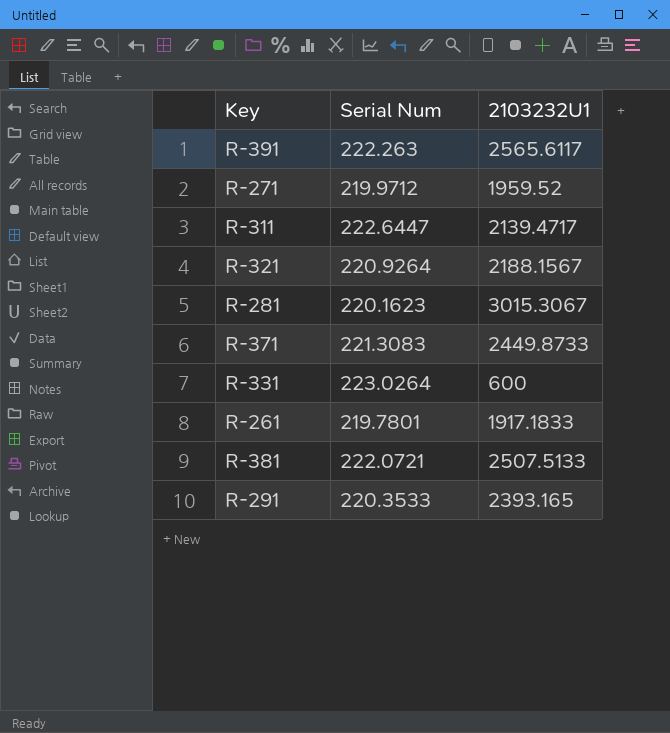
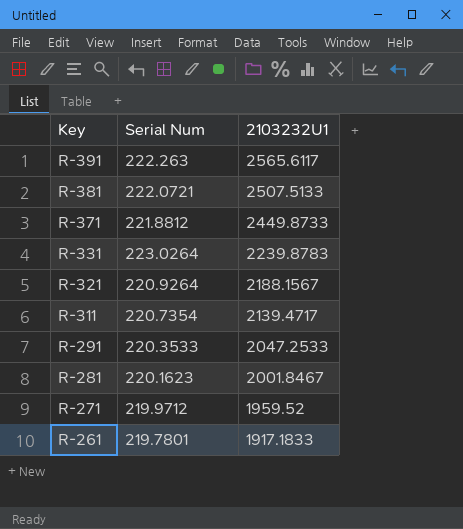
row order: none -> Key descending
R-371 | Serial Num: 221.3083 -> 221.8812
R-331 | 2103232U1: 600 -> 2239.8783
R-311 | Serial Num: 222.6447 -> 220.7354
R-291 | 2103232U1: 2393.165 -> 2047.2533
R-281 | 2103232U1: 3015.3067 -> 2001.8467

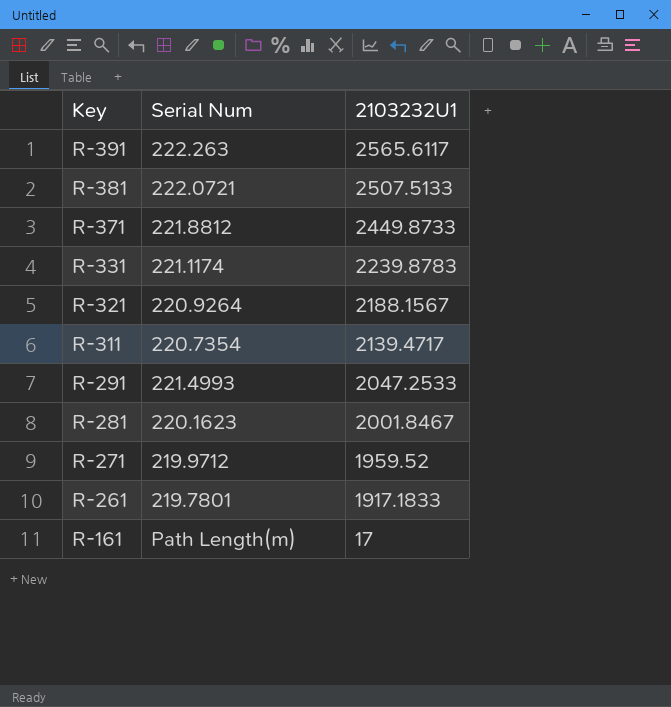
R-331 | Serial Num: 223.0264 -> 221.1174
R-291 | Serial Num: 220.3533 -> 221.4993
row R-161: none -> Path Length(m) | 17

